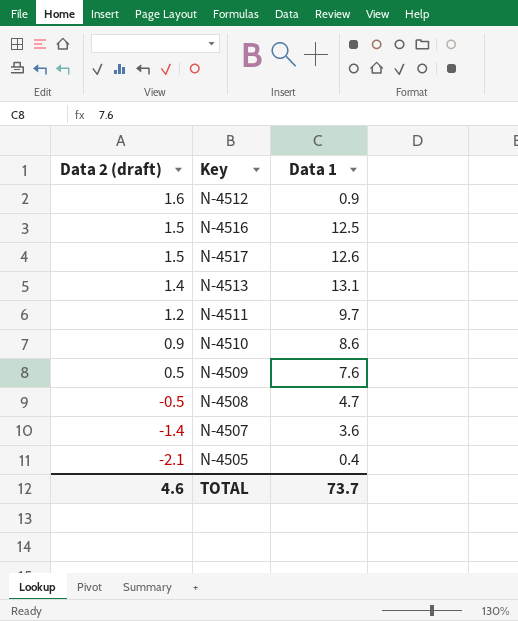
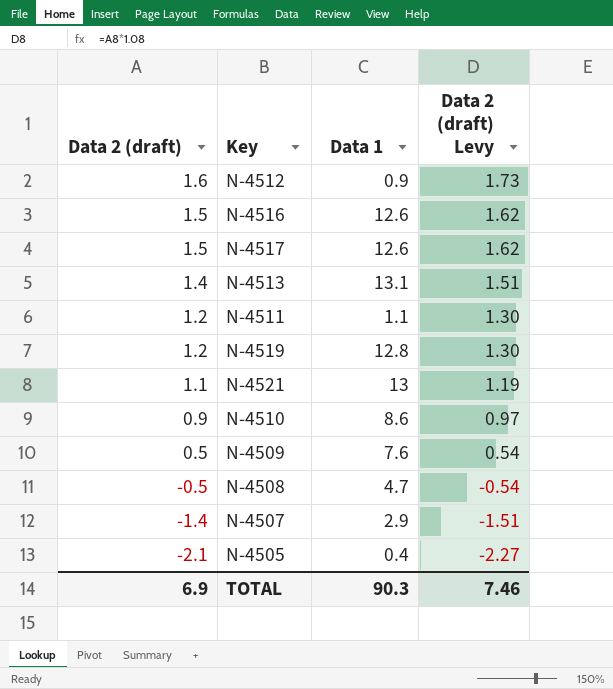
column Data 2 (draft) Levy | formula: none -> [Data 2 (draft)] * 1.08
N-4516 | Data 1: 12.5 -> 12.6
N-4511 | Data 1: 9.7 -> 1.1
row N-4519: none -> 1.2 | 12.8 | 1.30
row N-4521: none -> 1.1 | 13 | 1.19
N-4507 | Data 1: 3.6 -> 2.9
TOTAL | Data 2 (draft): 4.6 -> 6.9
TOTAL | Data 1: 73.7 -> 90.3

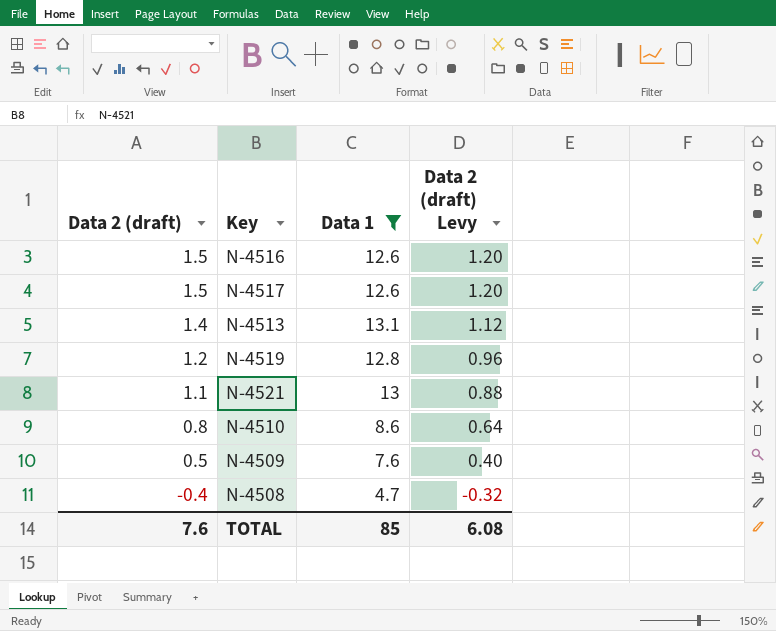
filter: none -> Data 1 >= 4.7
column Data 2 (draft) Levy | formula: [Data 2 (draft)] * 1.08 -> [Data 2 (draft)] * 0.8
N-4510 | Data 2 (draft): 0.9 -> 0.8
N-4508 | Data 2 (draft): -0.5 -> -0.4
TOTAL | Data 2 (draft): 6.9 -> 7.6
TOTAL | Data 1: 90.3 -> 85
TOTAL | Data 2 (draft) Levy: 7.46 -> 6.08

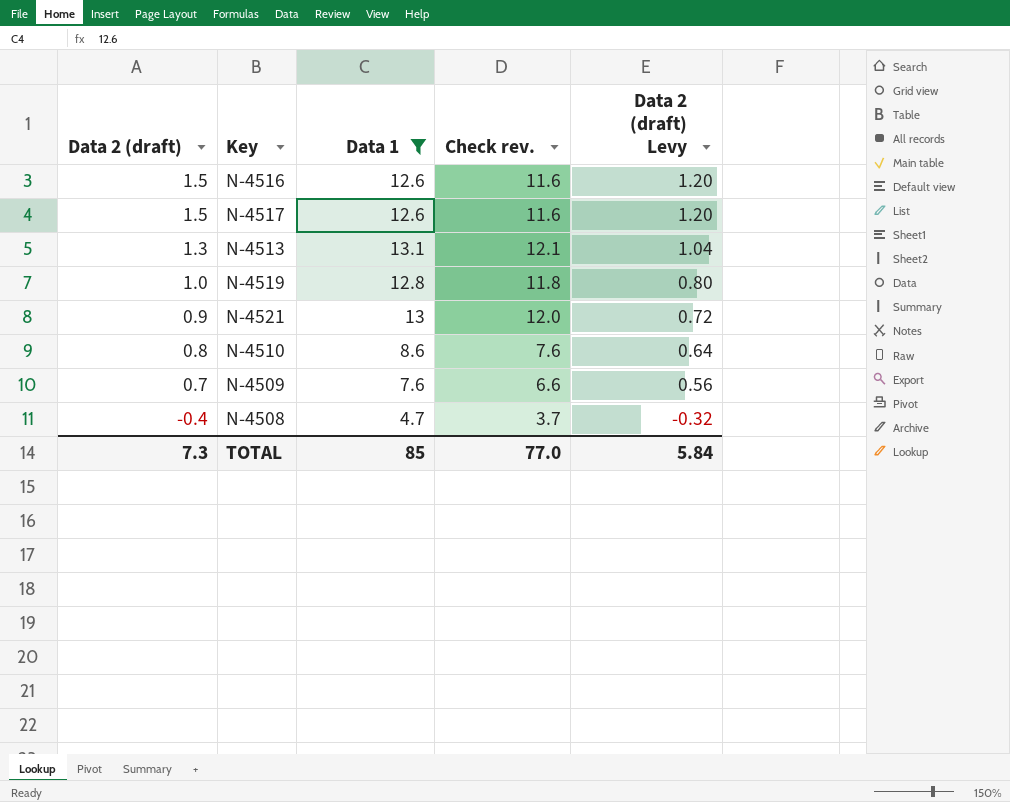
column Check rev. | formula: none -> [Data 1] - 1
N-4513 | Data 2 (draft): 1.4 -> 1.3
N-4513 | Data 2 (draft) Levy: 1.12 -> 1.04
N-4519 | Data 2 (draft): 1.2 -> 1.0
N-4519 | Data 2 (draft) Levy: 0.96 -> 0.80
N-4521 | Data 2 (draft): 1.1 -> 0.9
N-4521 | Data 2 (draft) Levy: 0.88 -> 0.72
N-4509 | Data 2 (draft): 0.5 -> 0.7
N-4509 | Data 2 (draft) Levy: 0.40 -> 0.56
TOTAL | Data 2 (draft): 7.6 -> 7.3
TOTAL | Data 2 (draft) Levy: 6.08 -> 5.84

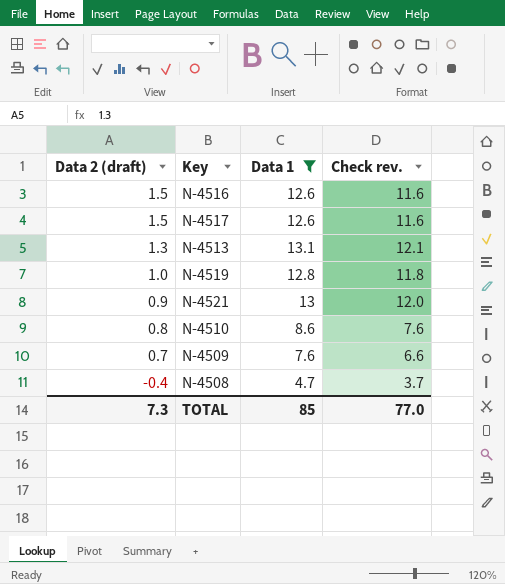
column Data 2 (draft) Levy | formula: [Data 2 (draft)] * 0.8 -> none

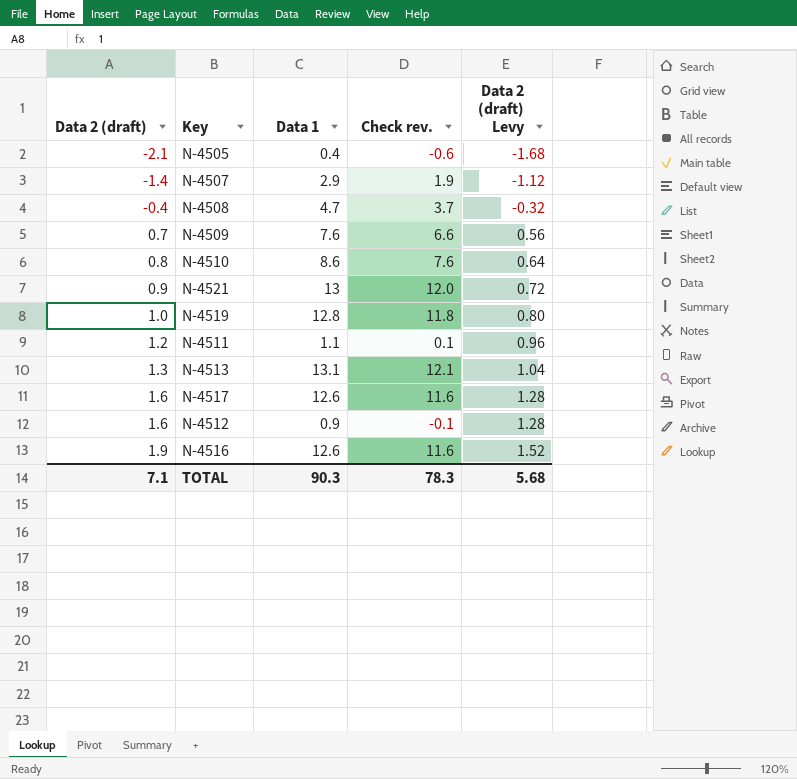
filter: Data 1 >= 4.7 -> none
row order: Data 2 (draft) descending -> Data 2 (draft) ascending
column Data 2 (draft) Levy | formula: none -> [Data 2 (draft)] * 0.8
N-4517 | Data 2 (draft): 1.5 -> 1.6
N-4516 | Data 2 (draft): 1.5 -> 1.9
TOTAL | Data 2 (draft): 7.3 -> 7.1
TOTAL | Data 1: 85 -> 90.3
TOTAL | Check rev.: 77.0 -> 78.3

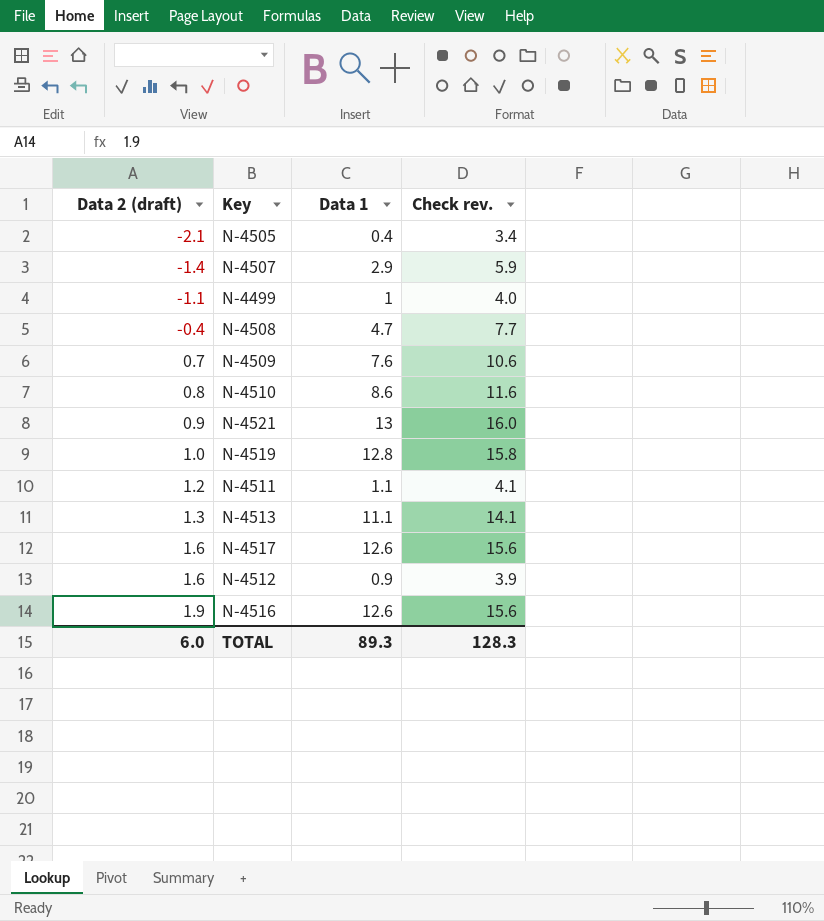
column Data 2 (draft) Levy | formula: [Data 2 (draft)] * 0.8 -> none
column Check rev. | formula: [Data 1] - 1 -> [Data 1] + 3
row N-4499: none -> -1.1 | 1 | 4.0
N-4513 | Data 1: 13.1 -> 11.1
TOTAL | Data 2 (draft): 7.1 -> 6.0
TOTAL | Data 1: 90.3 -> 89.3
TOTAL | Check rev.: 78.3 -> 128.3

